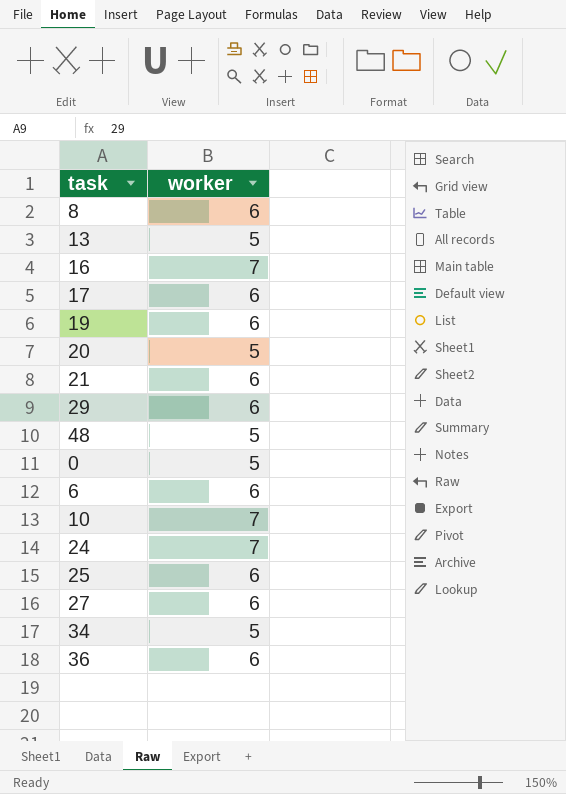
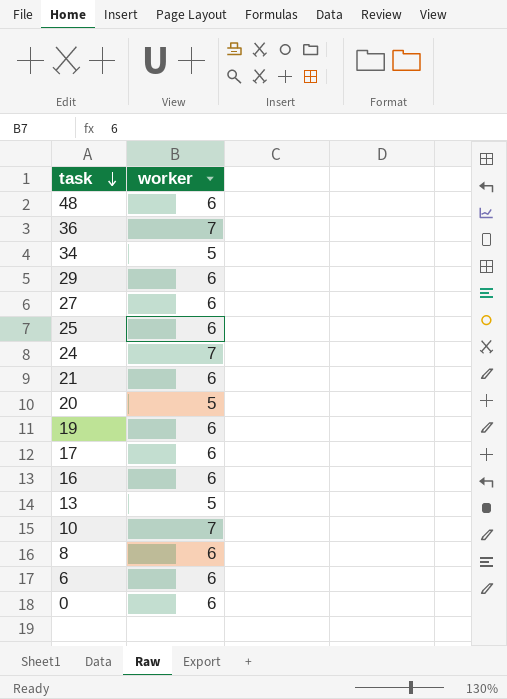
row order: none -> task descending
48 | worker: 5 -> 6
36 | worker: 6 -> 7
16 | worker: 7 -> 6
0 | worker: 5 -> 6

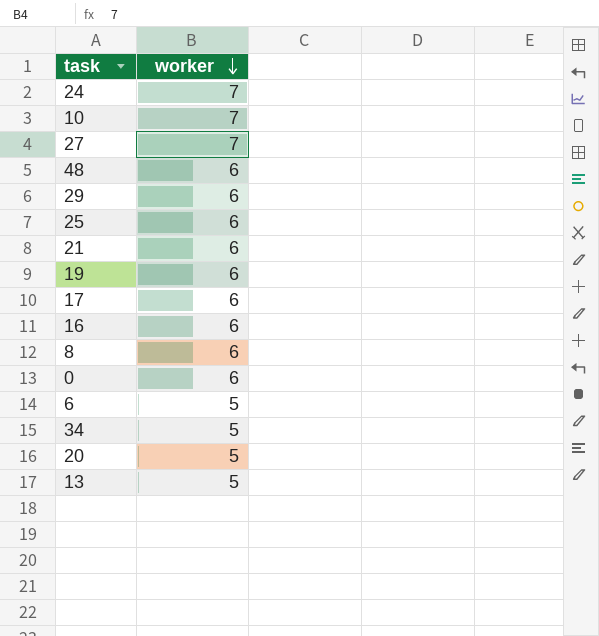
row order: task descending -> worker descending
row 36: 7 -> none
27 | worker: 6 -> 7
6 | worker: 6 -> 5

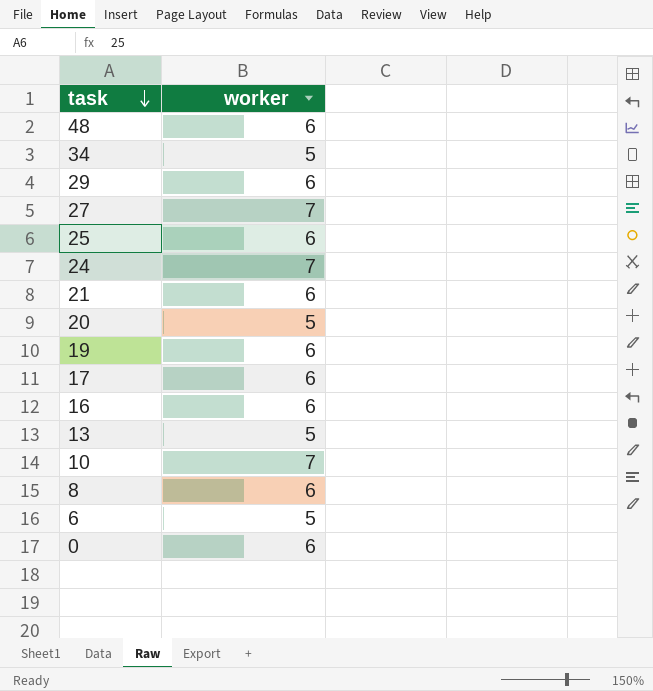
row order: worker descending -> task descending

